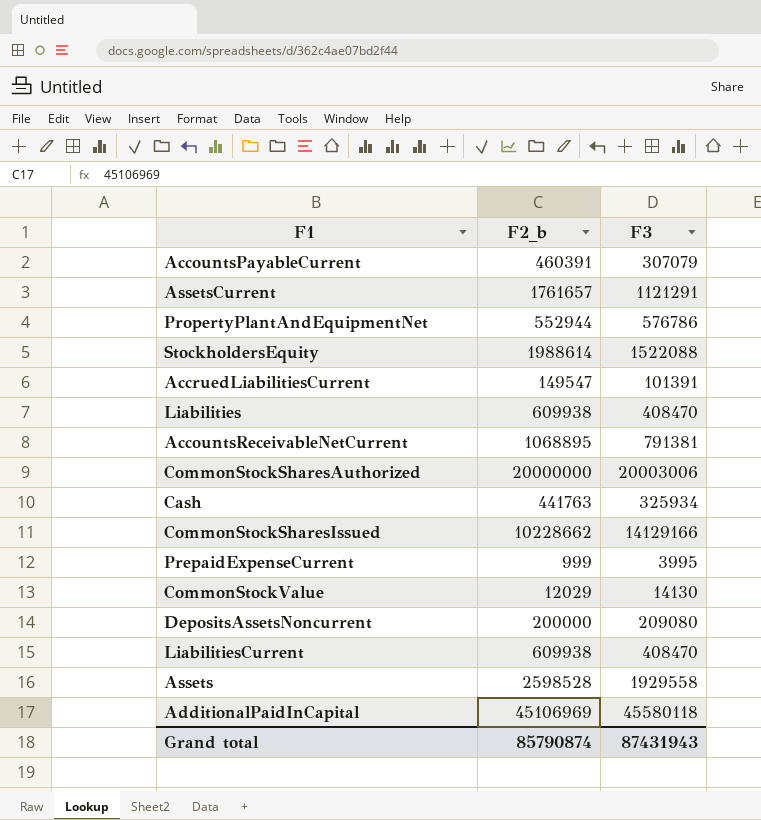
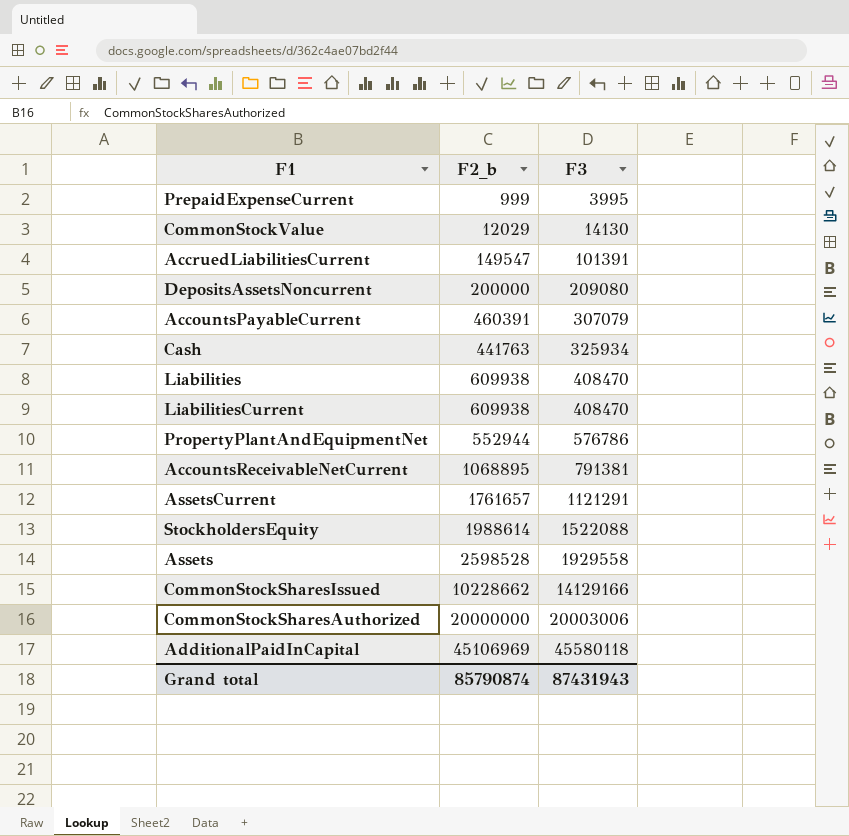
row order: none -> F3 ascending

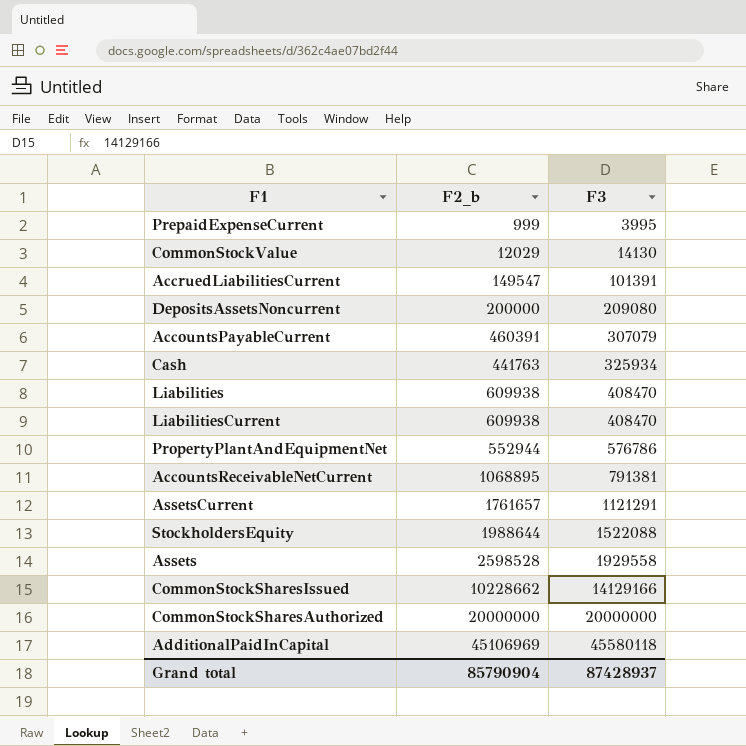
StockholdersEquity | F2_b: 1988614 -> 1988644
CommonStockSharesAuthorized | F3: 20003006 -> 20000000
Grand total | F2_b: 85790874 -> 85790904
Grand total | F3: 87431943 -> 87428937

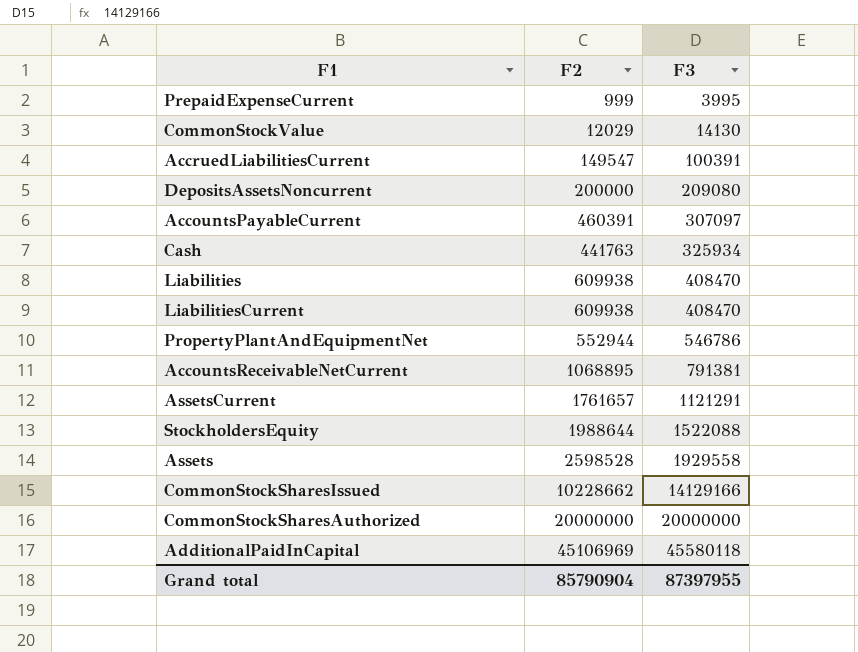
column name: F2_b -> F2
AccruedLiabilitiesCurrent | F3: 101391 -> 100391
AccountsPayableCurrent | F3: 307079 -> 307097
PropertyPlantAndEquipmentNet | F3: 576786 -> 546786
Grand total | F3: 87428937 -> 87397955

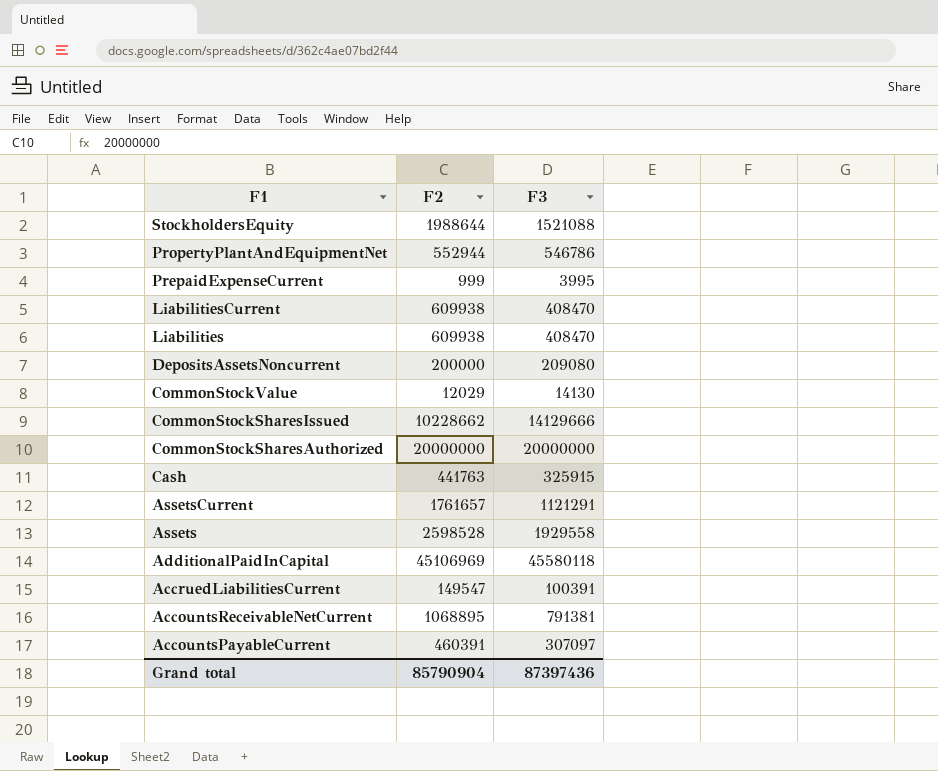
row order: F3 ascending -> F1 descending
StockholdersEquity | F3: 1522088 -> 1521088
CommonStockSharesIssued | F3: 14129166 -> 14129666
Cash | F3: 325934 -> 325915
Grand total | F3: 87397955 -> 87397436

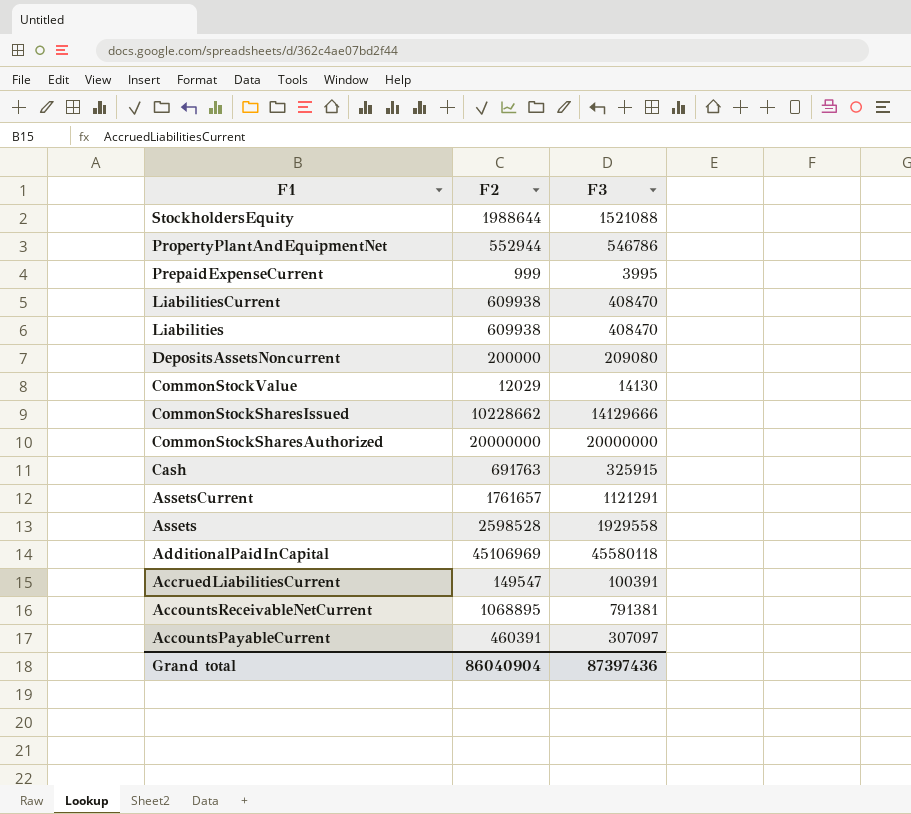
Cash | F2: 441763 -> 691763
Grand total | F2: 85790904 -> 86040904

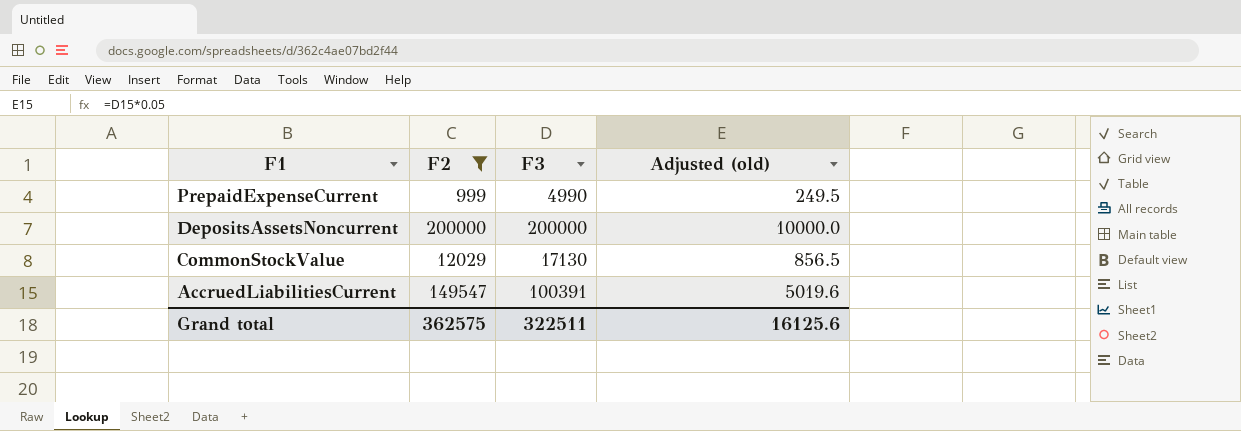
filter: none -> F2 <= 200000
column Adjusted (old) | formula: none -> [F3] * 0.05
PrepaidExpenseCurrent | F3: 3995 -> 4990
DepositsAssetsNoncurrent | F3: 209080 -> 200000
CommonStockValue | F3: 14130 -> 17130
Grand total | F2: 86040904 -> 362575
Grand total | F3: 87397436 -> 322511

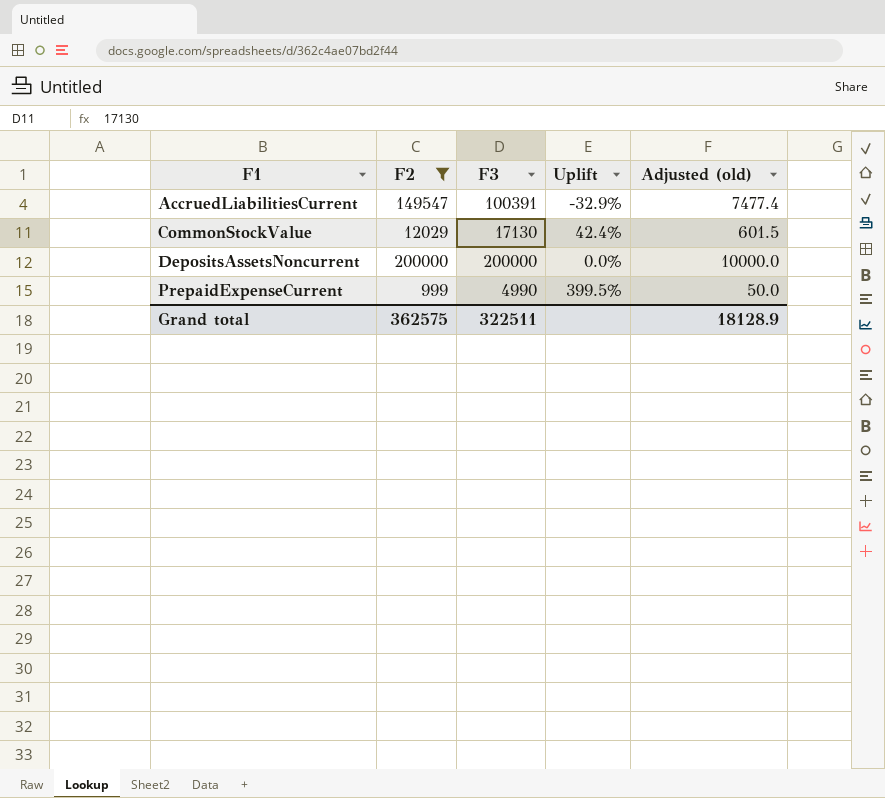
row order: F1 descending -> F1 ascending
column Uplift | formula: none -> ([F3] - [F2]) / [F2]
column Adjusted (old) | formula: [F3] * 0.05 -> [F2] * 0.05
Grand total | Adjusted (old): 16125.6 -> 18128.9

